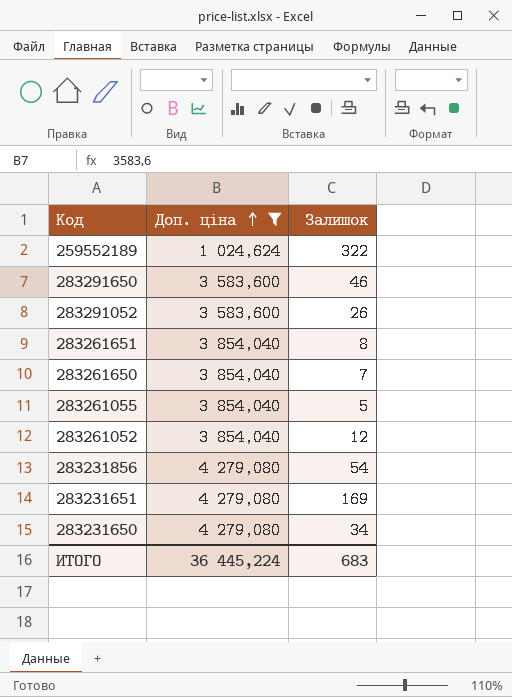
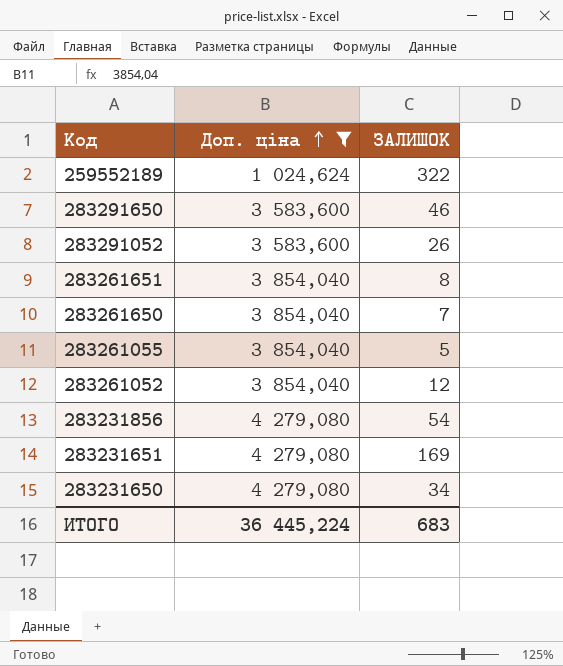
column name: Залишок -> ЗАЛИШОК

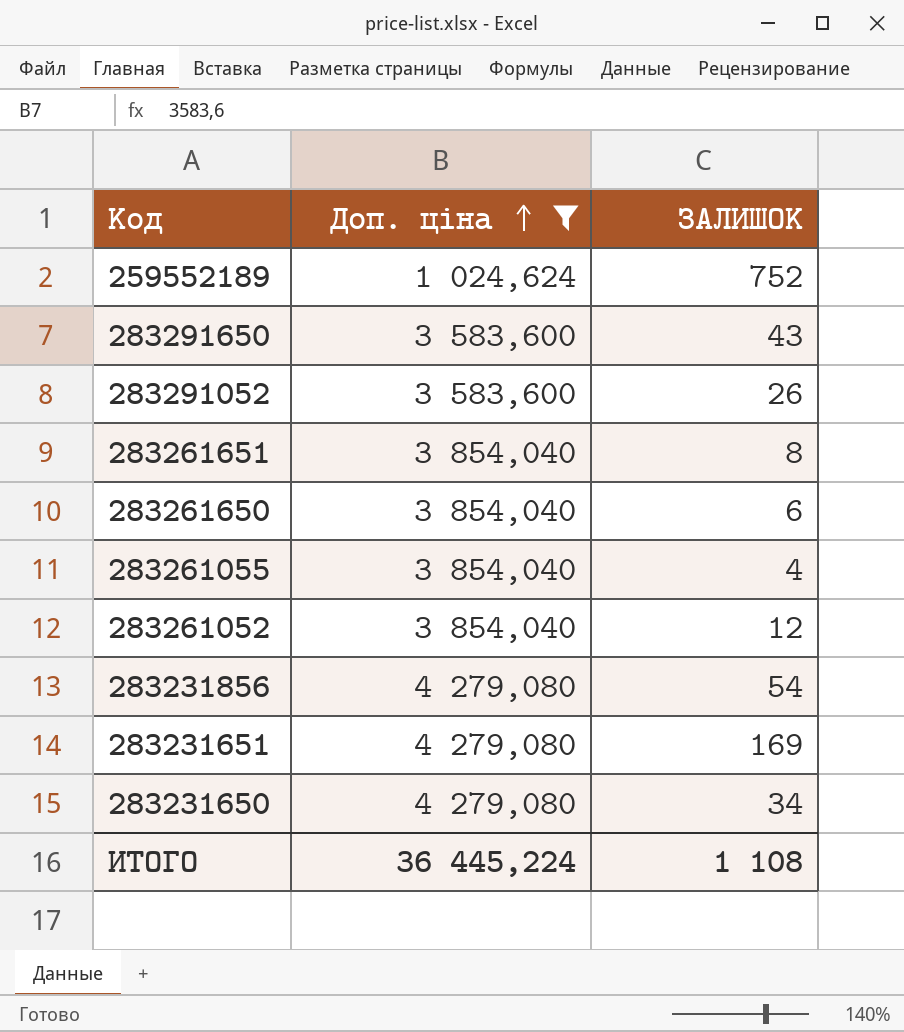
259552189 | ЗАЛИШОК: 322 -> 752
283291650 | ЗАЛИШОК: 46 -> 43
283261650 | ЗАЛИШОК: 7 -> 6
283261055 | ЗАЛИШОК: 5 -> 4
ИТОГО | ЗАЛИШОК: 683 -> 1 108

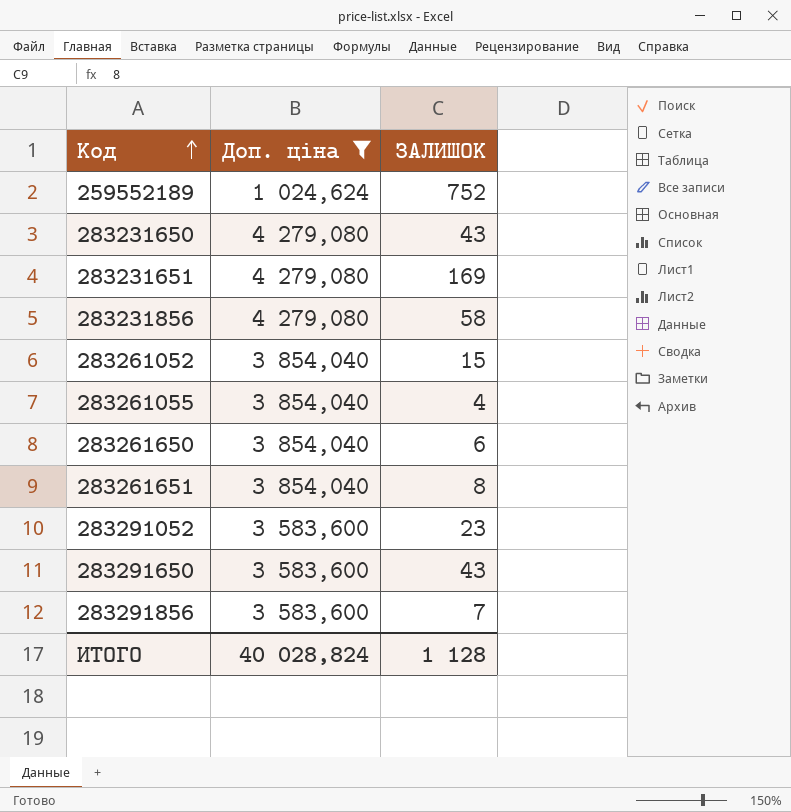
row order: Доп. ціна ascending -> Код ascending
283231650 | ЗАЛИШОК: 34 -> 43
283231856 | ЗАЛИШОК: 54 -> 58
283261052 | ЗАЛИШОК: 12 -> 15
283291052 | ЗАЛИШОК: 26 -> 23
row 283291856: none -> 3 583,600 | 7
ИТОГО | Доп. ціна: 36 445,224 -> 40 028,824
ИТОГО | ЗАЛИШОК: 1 108 -> 1 128

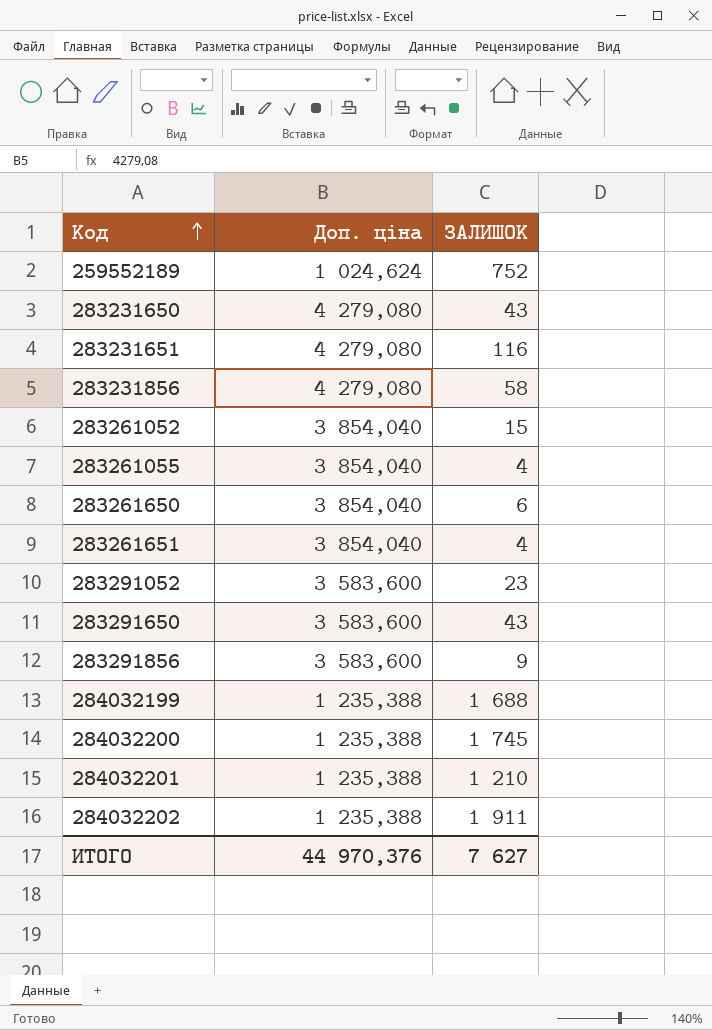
filter: Доп. ціна != 1 235,388 -> none
283231651 | ЗАЛИШОК: 169 -> 116
283261651 | ЗАЛИШОК: 8 -> 4
283291856 | ЗАЛИШОК: 7 -> 9
ИТОГО | Доп. ціна: 40 028,824 -> 44 970,376
ИТОГО | ЗАЛИШОК: 1 128 -> 7 627

